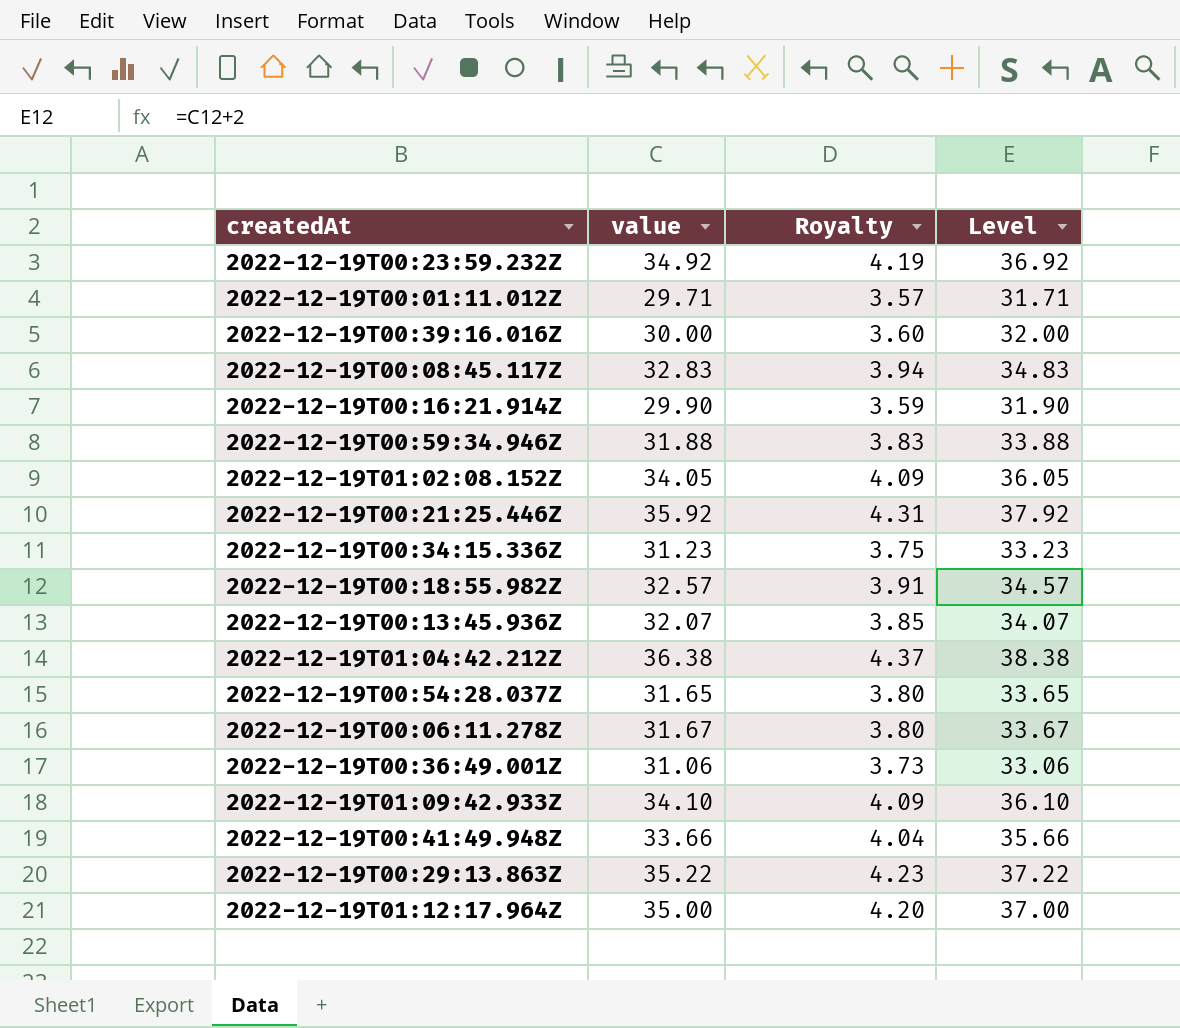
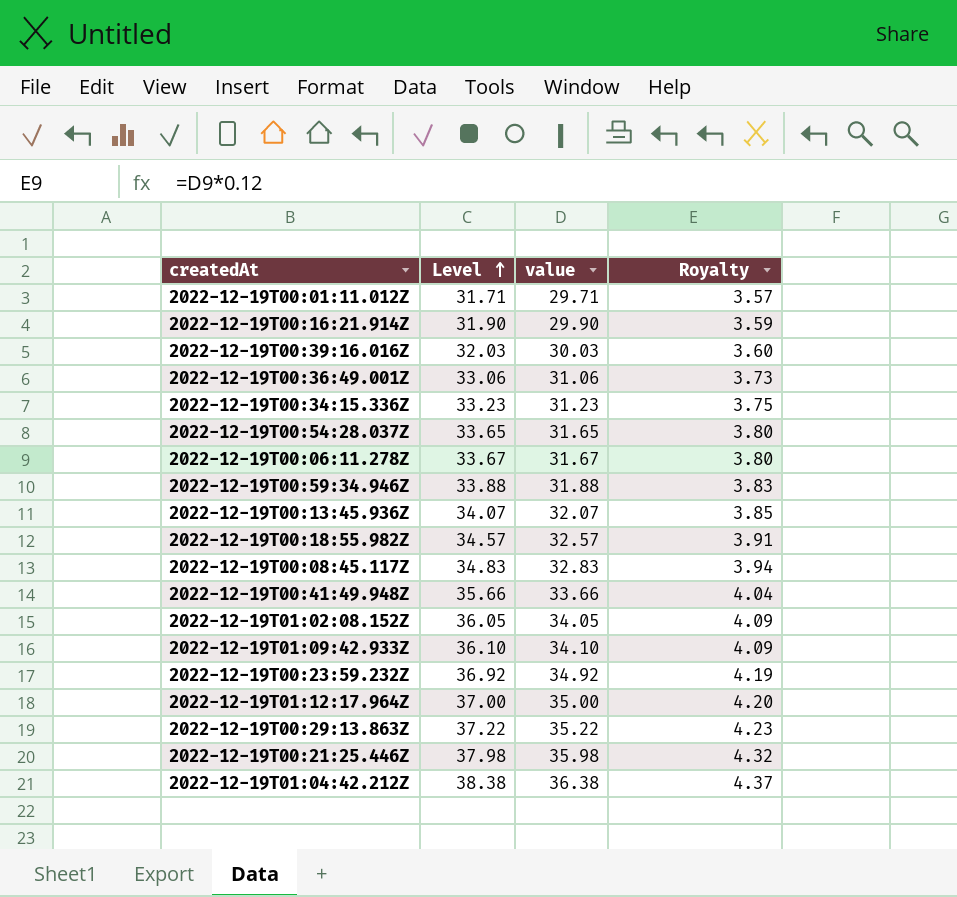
row order: none -> Level ascending
column Level | position: 4 -> 2
2022-12-19T00:39:16.016Z | Level: 32.00 -> 32.03
2022-12-19T00:39:16.016Z | value: 30.00 -> 30.03
2022-12-19T00:21:25.446Z | Level: 37.92 -> 37.98
2022-12-19T00:21:25.446Z | value: 35.92 -> 35.98
2022-12-19T00:21:25.446Z | Royalty: 4.31 -> 4.32

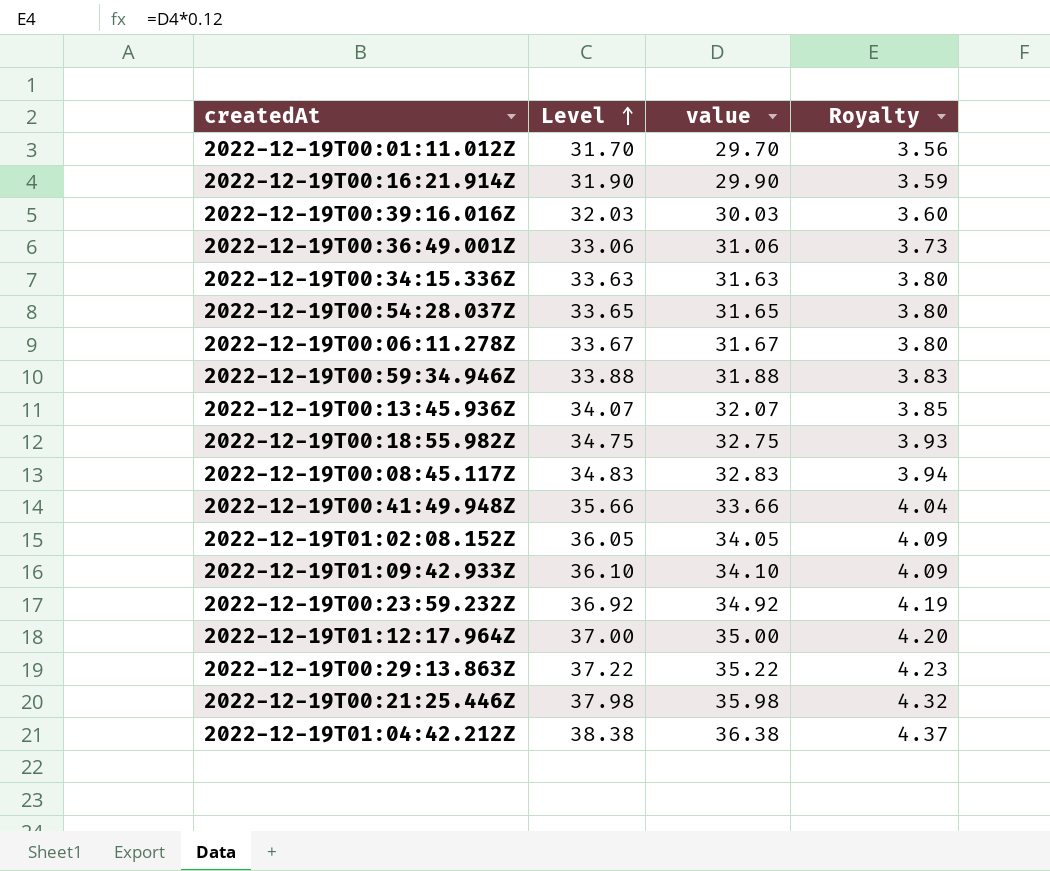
2022-12-19T00:01:11.012Z | Level: 31.71 -> 31.70
2022-12-19T00:01:11.012Z | value: 29.71 -> 29.70
2022-12-19T00:01:11.012Z | Royalty: 3.57 -> 3.56
2022-12-19T00:34:15.336Z | Level: 33.23 -> 33.63
2022-12-19T00:34:15.336Z | value: 31.23 -> 31.63
2022-12-19T00:34:15.336Z | Royalty: 3.75 -> 3.80
2022-12-19T00:18:55.982Z | Level: 34.57 -> 34.75
2022-12-19T00:18:55.982Z | value: 32.57 -> 32.75
2022-12-19T00:18:55.982Z | Royalty: 3.91 -> 3.93

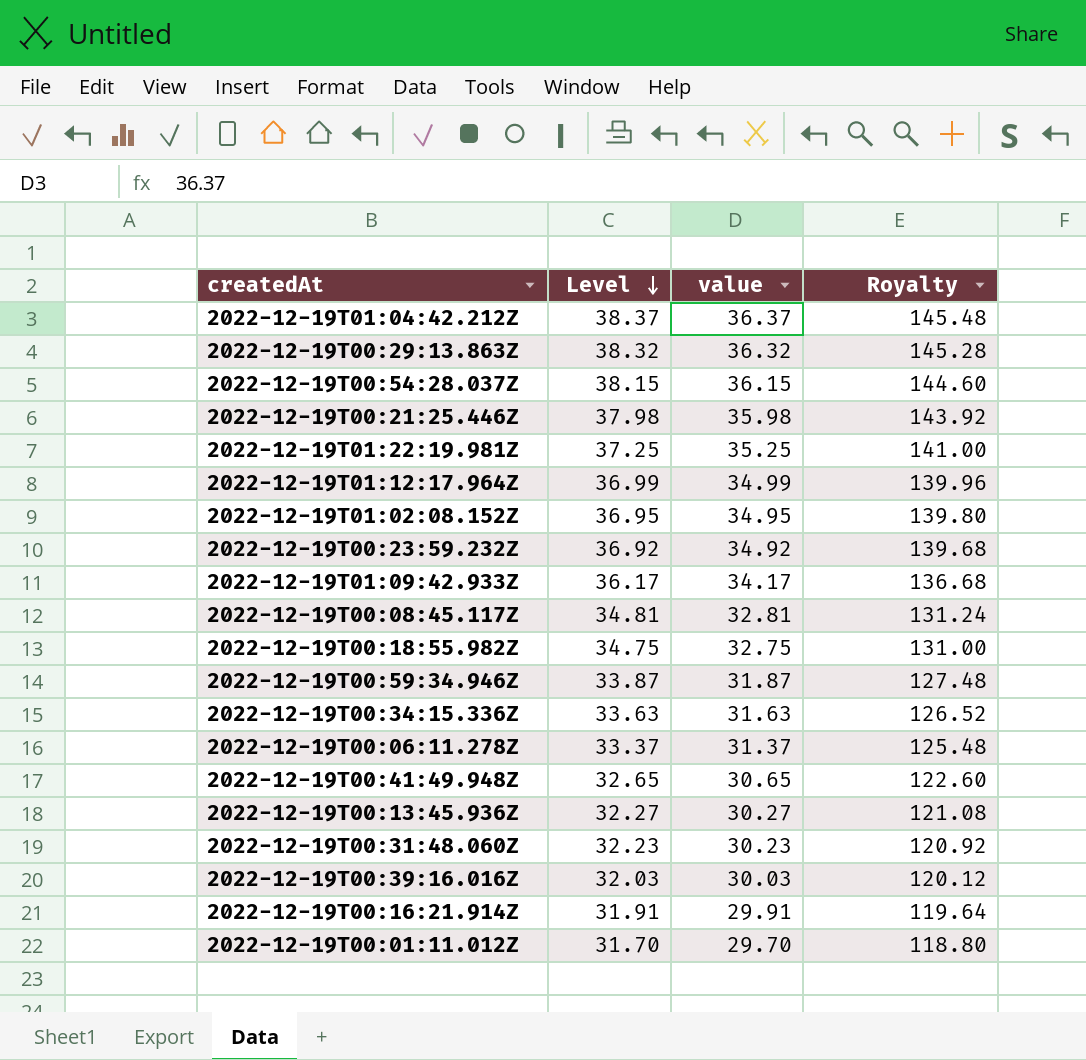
row order: Level ascending -> Level descending
column Royalty | formula: [value] * 0.12 -> [value] * 4
row 2022-12-19T00:36:49.001Z: 33.06 | 31.06 | 3.73 -> none
2022-12-19T01:04:42.212Z | Level: 38.38 -> 38.37
2022-12-19T01:04:42.212Z | value: 36.38 -> 36.37
2022-12-19T00:29:13.863Z | Level: 37.22 -> 38.32
2022-12-19T00:29:13.863Z | value: 35.22 -> 36.32
2022-12-19T00:54:28.037Z | Level: 33.65 -> 38.15
2022-12-19T00:54:28.037Z | value: 31.65 -> 36.15
row 2022-12-19T01:22:19.981Z: none -> 37.25 | 35.25 | 141.00
2022-12-19T01:12:17.964Z | Level: 37.00 -> 36.99
2022-12-19T01:12:17.964Z | value: 35.00 -> 34.99
2022-12-19T01:02:08.152Z | Level: 36.05 -> 36.95
2022-12-19T01:02:08.152Z | value: 34.05 -> 34.95
2022-12-19T01:09:42.933Z | Level: 36.10 -> 36.17
2022-12-19T01:09:42.933Z | value: 34.10 -> 34.17
2022-12-19T00:08:45.117Z | Level: 34.83 -> 34.81
2022-12-19T00:08:45.117Z | value: 32.83 -> 32.81
2022-12-19T00:59:34.946Z | Level: 33.88 -> 33.87
2022-12-19T00:59:34.946Z | value: 31.88 -> 31.87
2022-12-19T00:06:11.278Z | Level: 33.67 -> 33.37
2022-12-19T00:06:11.278Z | value: 31.67 -> 31.37
2022-12-19T00:41:49.948Z | Level: 35.66 -> 32.65
2022-12-19T00:41:49.948Z | value: 33.66 -> 30.65
2022-12-19T00:13:45.936Z | Level: 34.07 -> 32.27
2022-12-19T00:13:45.936Z | value: 32.07 -> 30.27
row 2022-12-19T00:31:48.060Z: none -> 32.23 | 30.23 | 120.92
2022-12-19T00:16:21.914Z | Level: 31.90 -> 31.91
2022-12-19T00:16:21.914Z | value: 29.90 -> 29.91

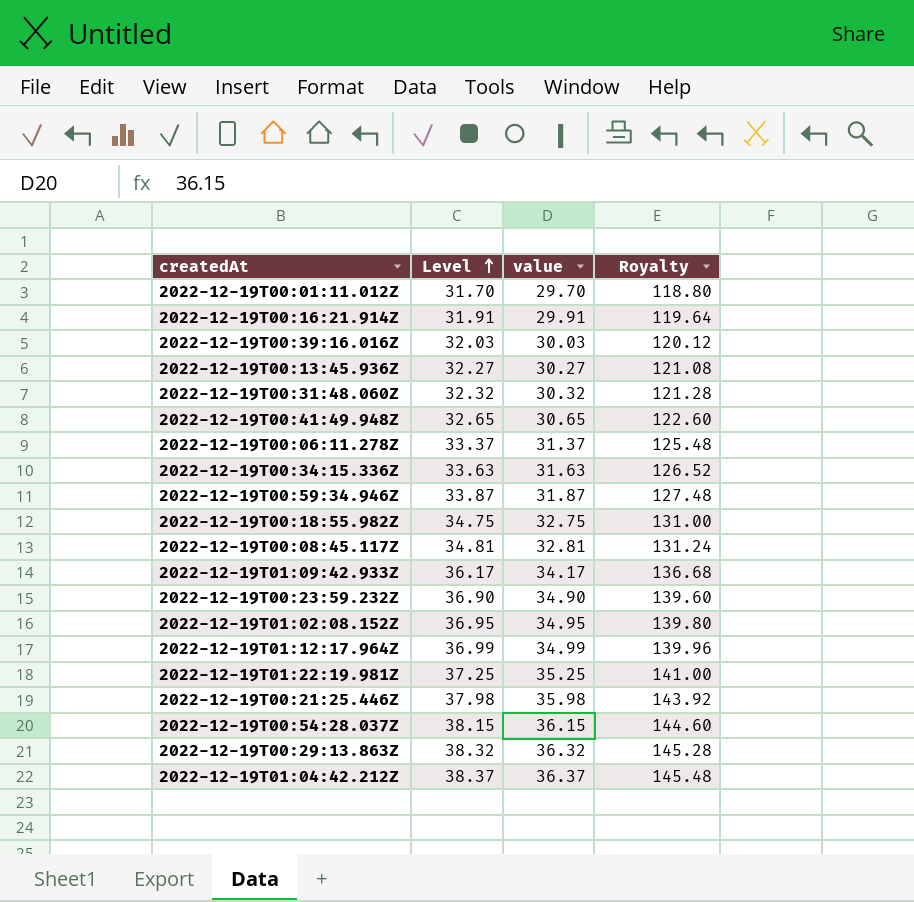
row order: Level descending -> Level ascending
2022-12-19T00:31:48.060Z | Level: 32.23 -> 32.32
2022-12-19T00:31:48.060Z | value: 30.23 -> 30.32
2022-12-19T00:31:48.060Z | Royalty: 120.92 -> 121.28
2022-12-19T00:23:59.232Z | Level: 36.92 -> 36.90
2022-12-19T00:23:59.232Z | value: 34.92 -> 34.90
2022-12-19T00:23:59.232Z | Royalty: 139.68 -> 139.60

